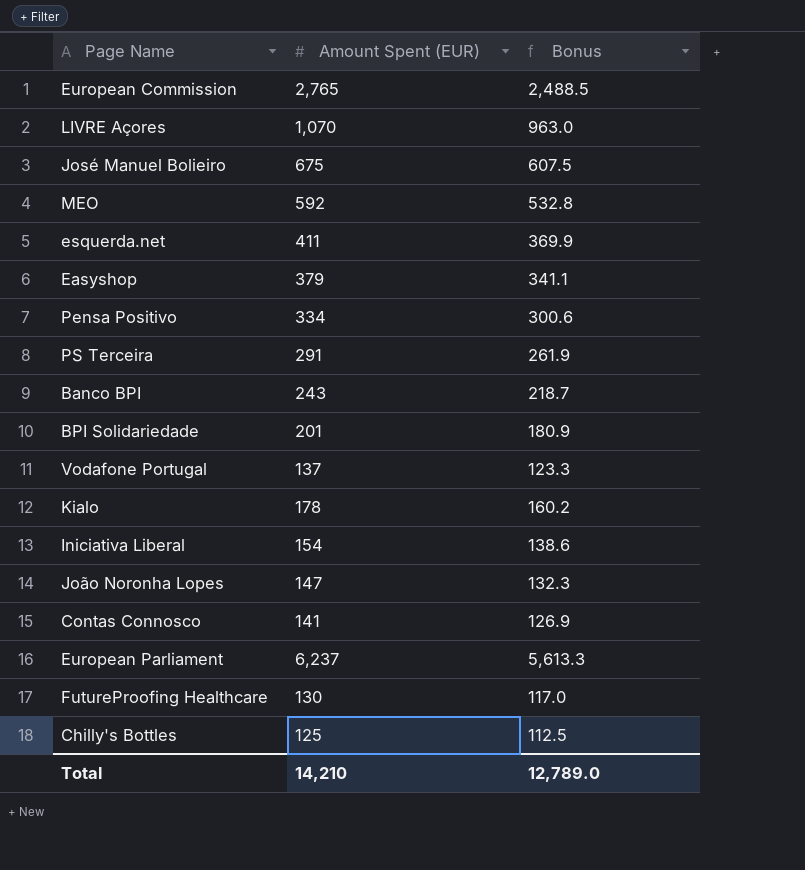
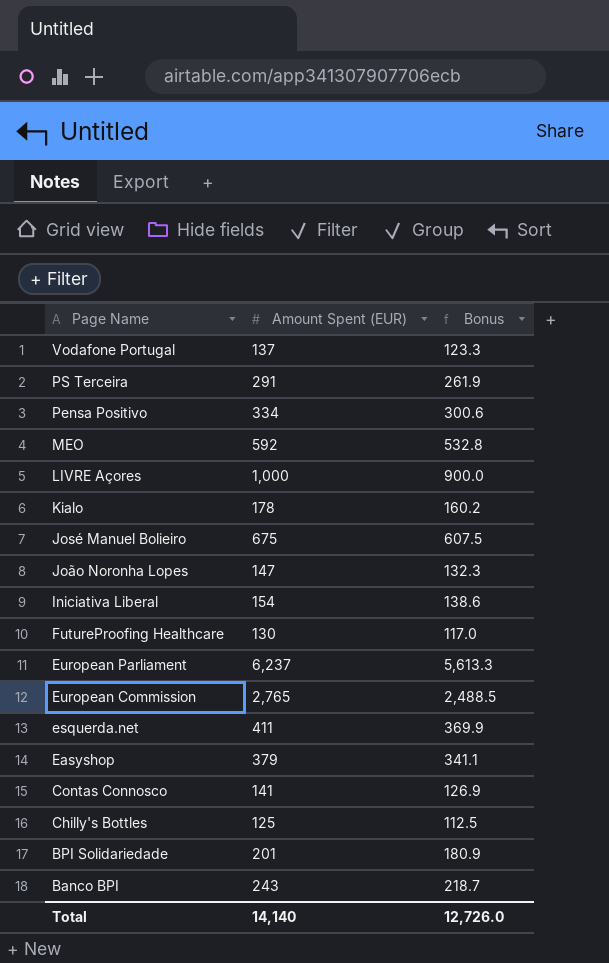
row order: none -> Page Name descending
LIVRE Açores | Amount Spent (EUR): 1,070 -> 1,000
LIVRE Açores | Bonus: 963.0 -> 900.0
Total | Amount Spent (EUR): 14,210 -> 14,140
Total | Bonus: 12,789.0 -> 12,726.0

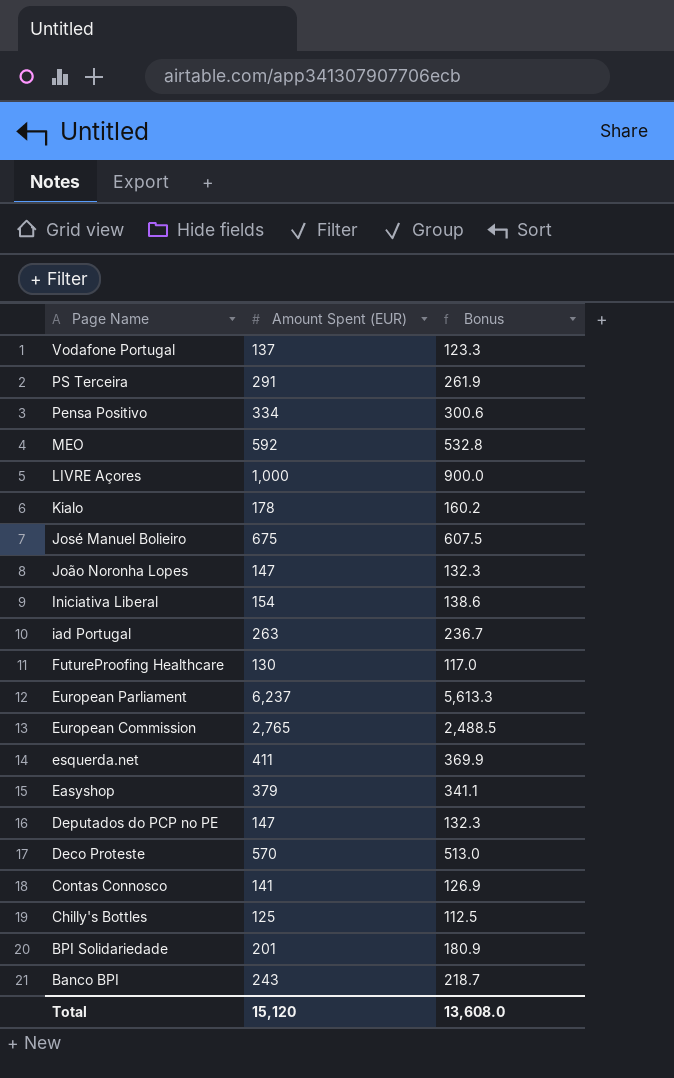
row iad Portugal: none -> 263 | 236.7
row Deputados do PCP no PE: none -> 147 | 132.3
row Deco Proteste: none -> 570 | 513.0
Total | Amount Spent (EUR): 14,140 -> 15,120
Total | Bonus: 12,726.0 -> 13,608.0

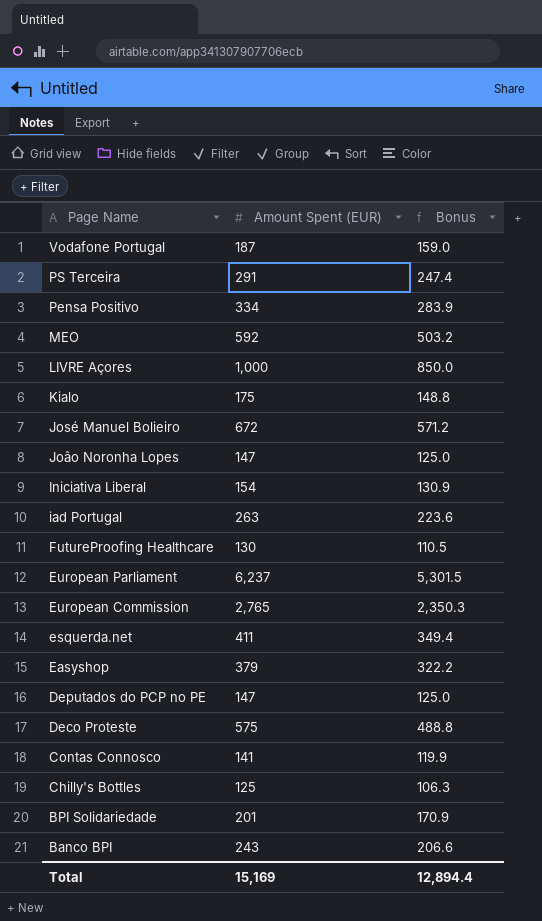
column Bonus | formula: [Amount Spent (EUR)] * 0.9 -> [Amount Spent (EUR)] * 0.85
Vodafone Portugal | Amount Spent (EUR): 137 -> 187
Kialo | Amount Spent (EUR): 178 -> 175
José Manuel Bolieiro | Amount Spent (EUR): 675 -> 672
Deco Proteste | Amount Spent (EUR): 570 -> 575
Total | Amount Spent (EUR): 15,120 -> 15,169
Total | Bonus: 13,608.0 -> 12,894.4

